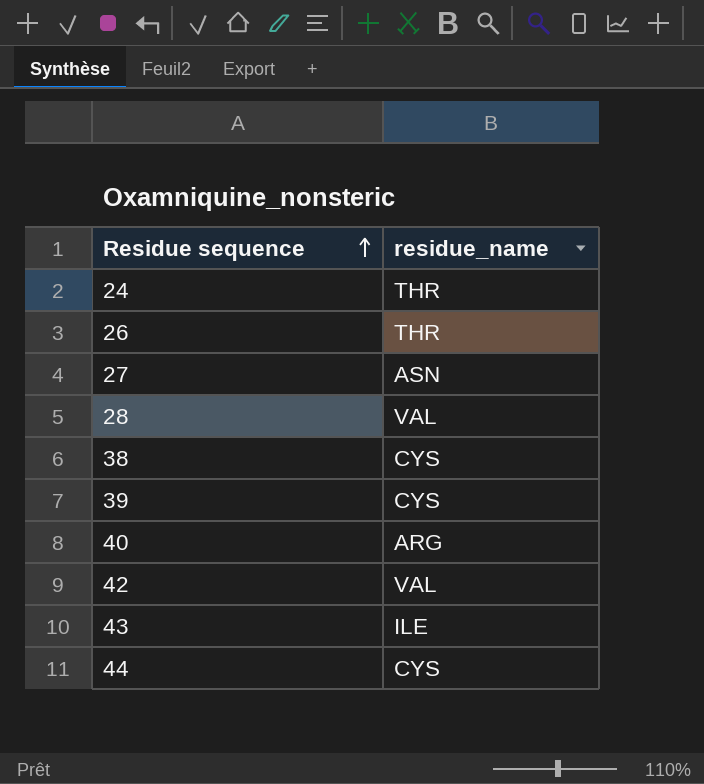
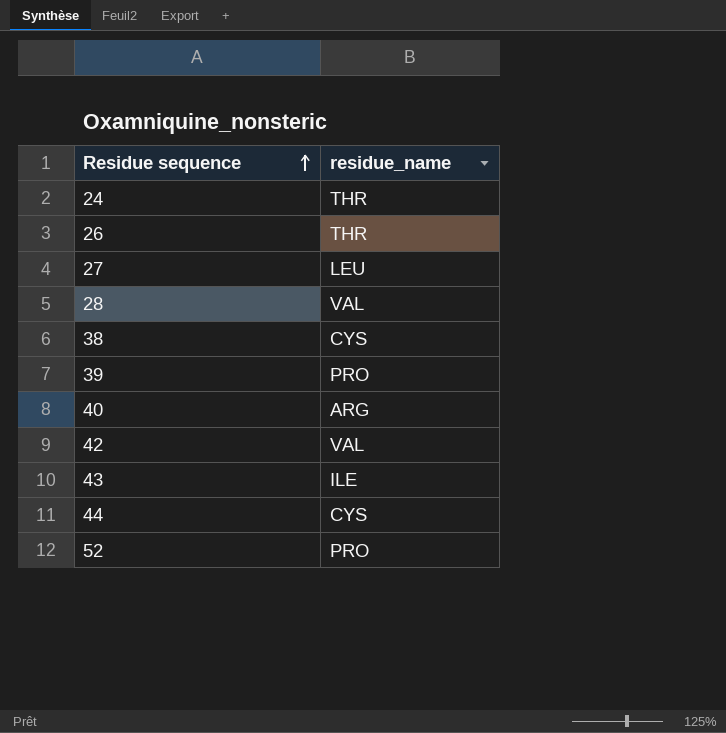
27 | residue_name: ASN -> LEU
39 | residue_name: CYS -> PRO
row 52: none -> PRO

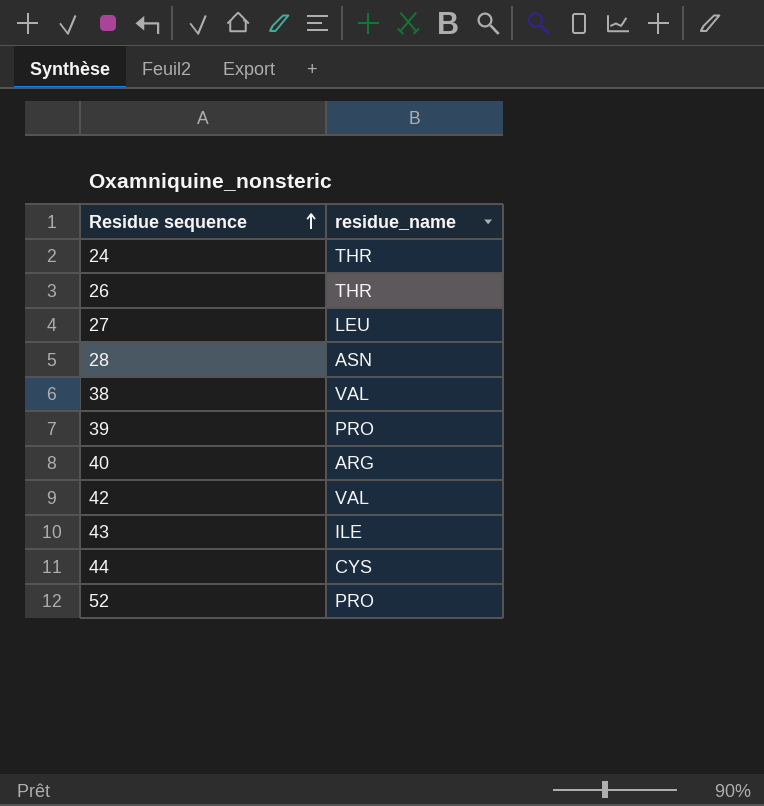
28 | residue_name: VAL -> ASN
38 | residue_name: CYS -> VAL

